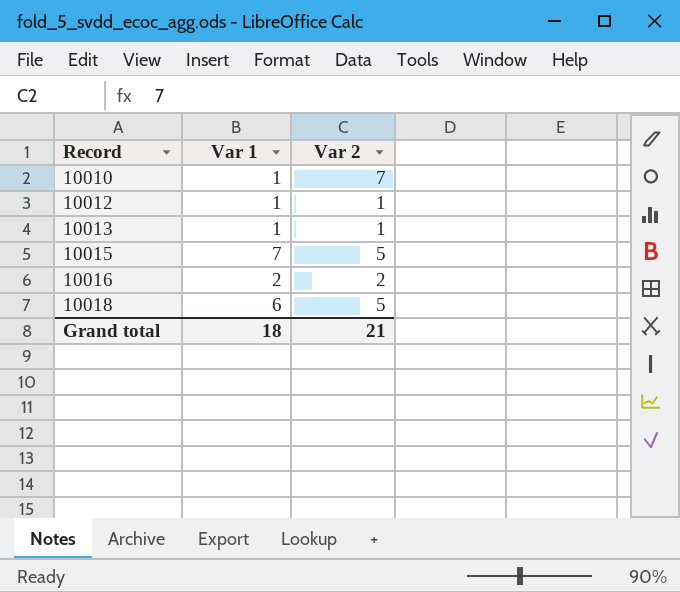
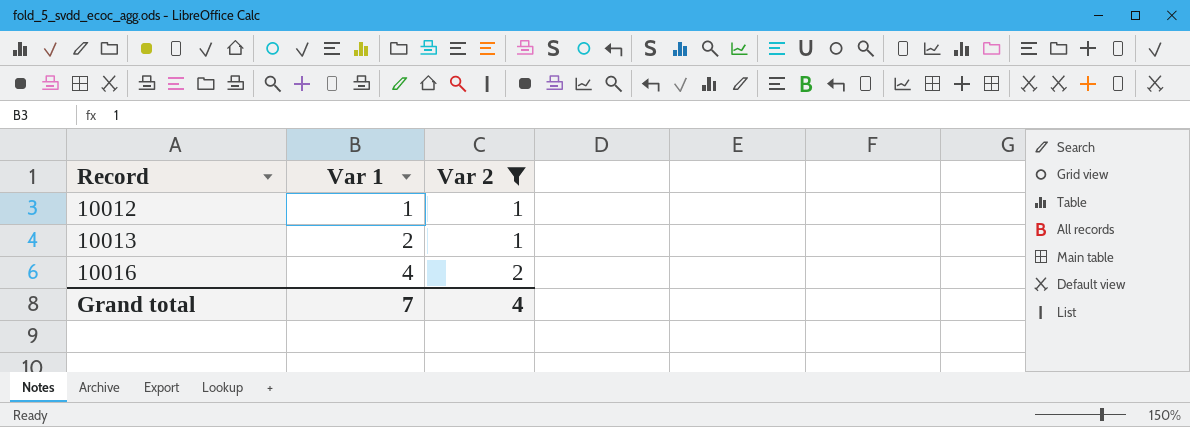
filter: none -> Var 2 <= 2
10013 | Var 1: 1 -> 2
10016 | Var 1: 2 -> 4
Grand total | Var 1: 18 -> 7
Grand total | Var 2: 21 -> 4

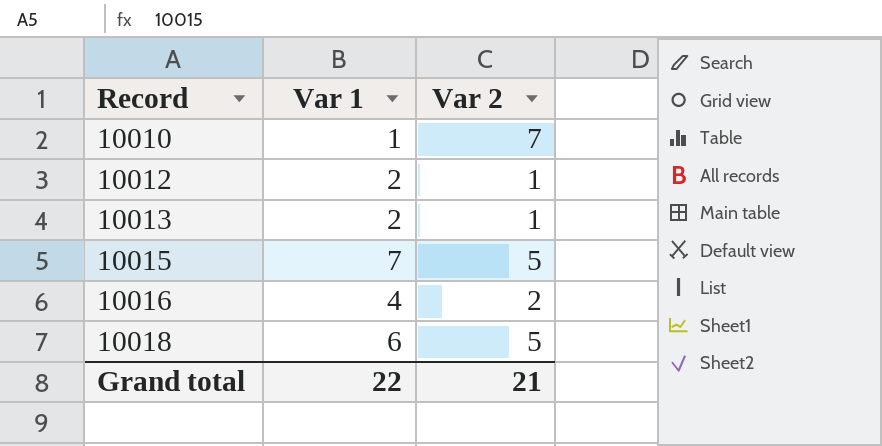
filter: Var 2 <= 2 -> none
10012 | Var 1: 1 -> 2
Grand total | Var 1: 7 -> 22
Grand total | Var 2: 4 -> 21

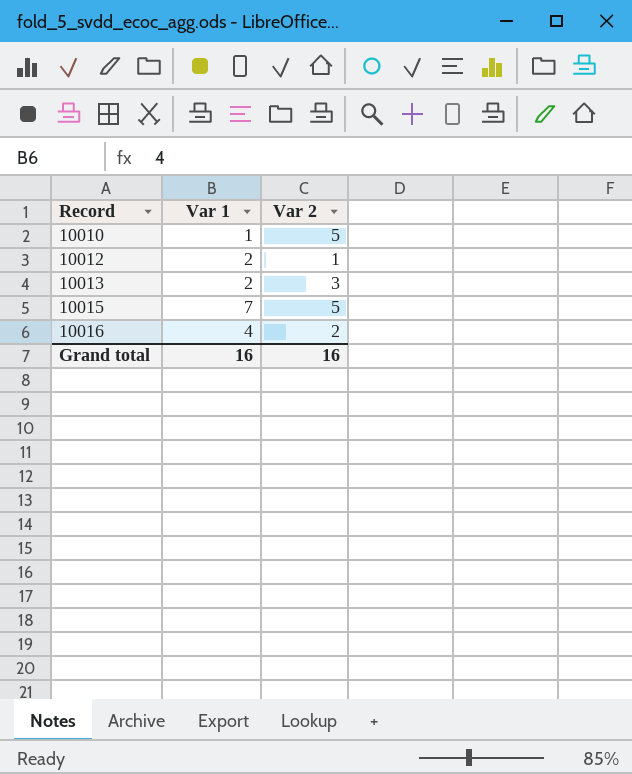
row 10018: 6 | 5 -> none
10010 | Var 2: 7 -> 5
10013 | Var 2: 1 -> 3
Grand total | Var 1: 22 -> 16
Grand total | Var 2: 21 -> 16

